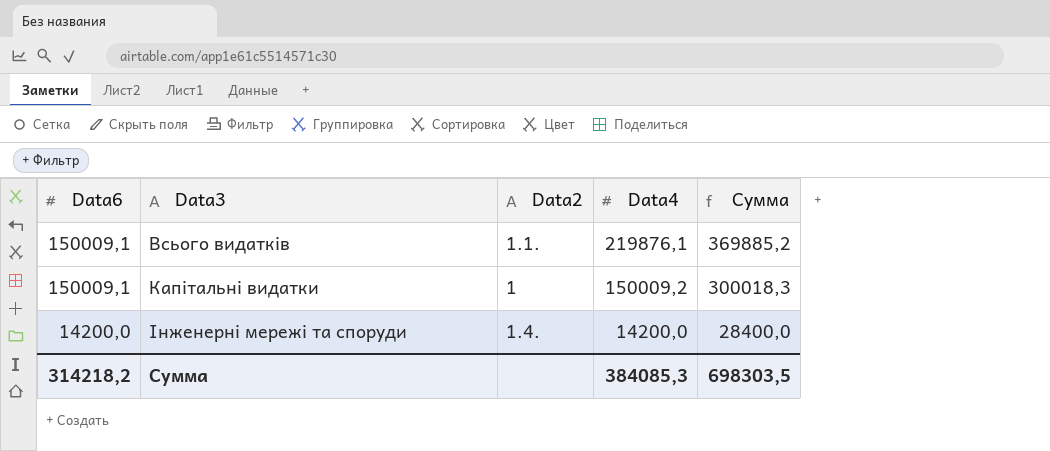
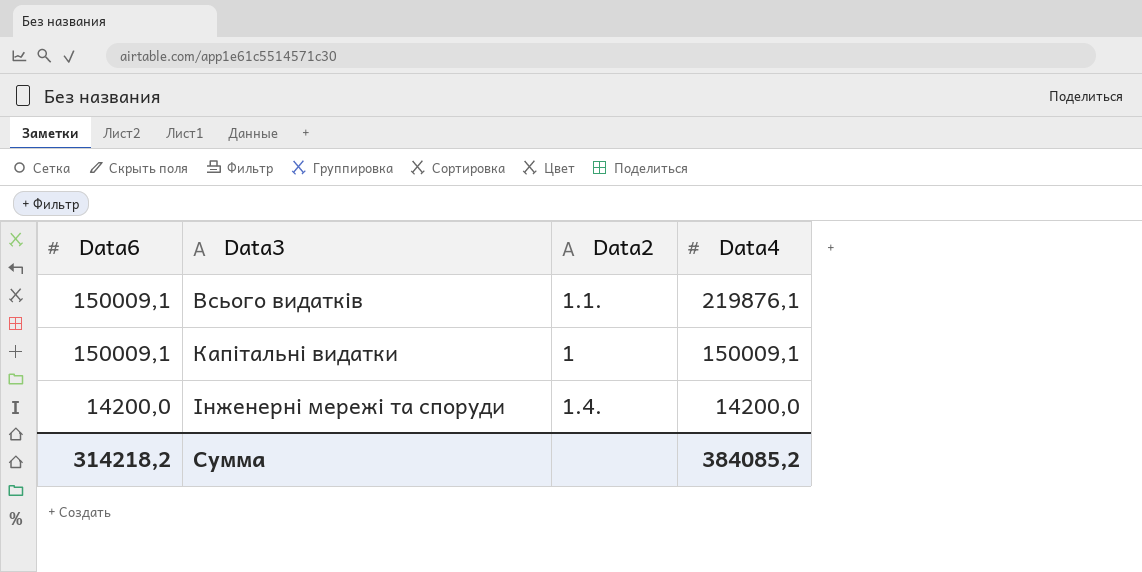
column Сумма | formula: [Data6] + [Data4] -> none
Капітальні видатки | Data4: 150009,2 -> 150009,1
Сумма | Data4: 384085,3 -> 384085,2

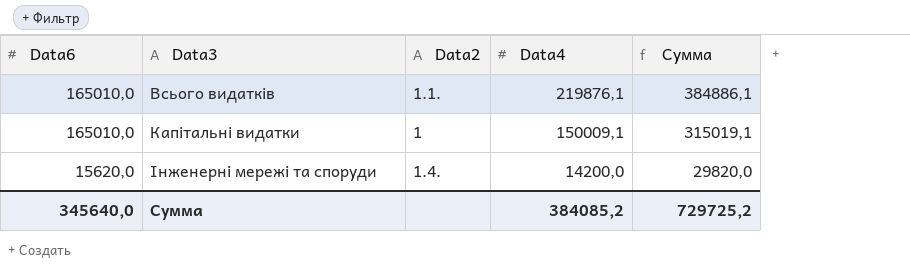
column Сумма | formula: none -> [Data6] + [Data4]
Всього видатків | Data6: 150009,1 -> 165010,0
Капітальні видатки | Data6: 150009,1 -> 165010,0
Інженерні мережі та споруди | Data6: 14200,0 -> 15620,0
Сумма | Data6: 314218,2 -> 345640,0

